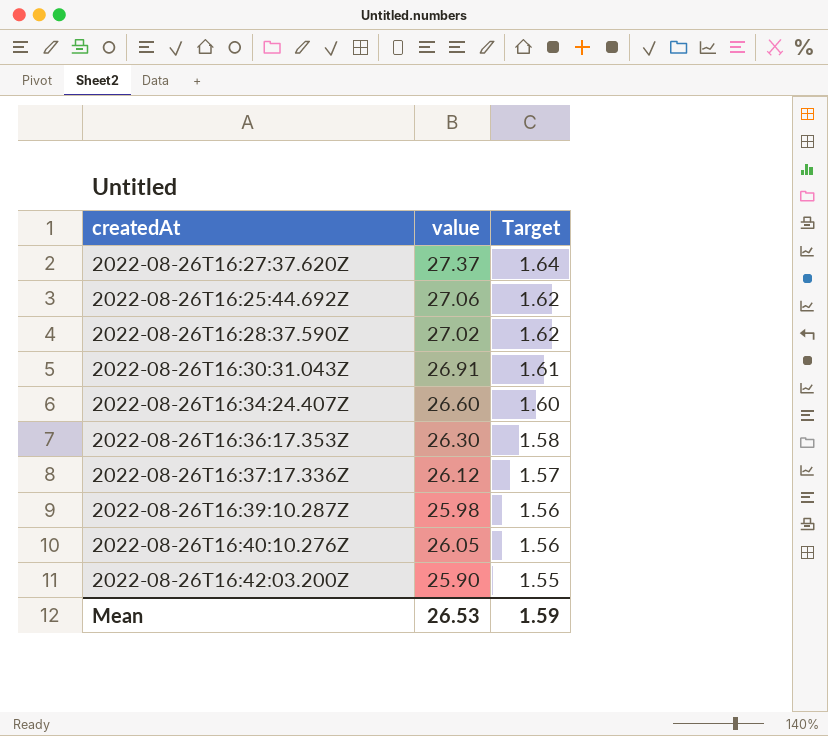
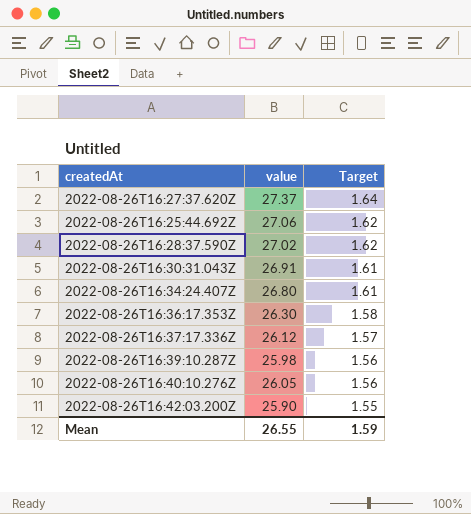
2022-08-26T16:34:24.407Z | value: 26.60 -> 26.80
2022-08-26T16:34:24.407Z | Target: 1.60 -> 1.61
Mean | value: 26.53 -> 26.55

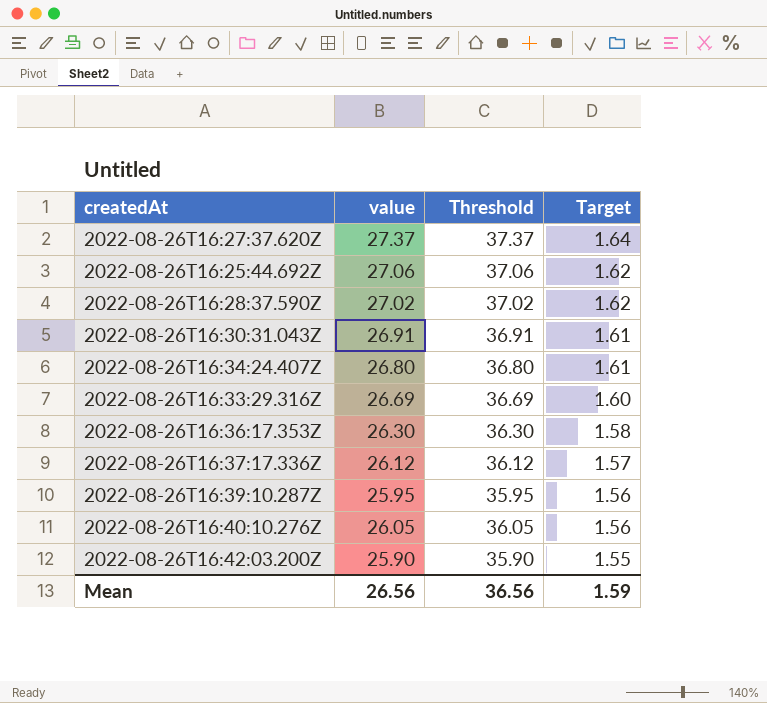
column Threshold | formula: none -> [value] + 10
row 2022-08-26T16:33:29.316Z: none -> 26.69 | 36.69 | 1.60
2022-08-26T16:39:10.287Z | value: 25.98 -> 25.95
Mean | value: 26.55 -> 26.56

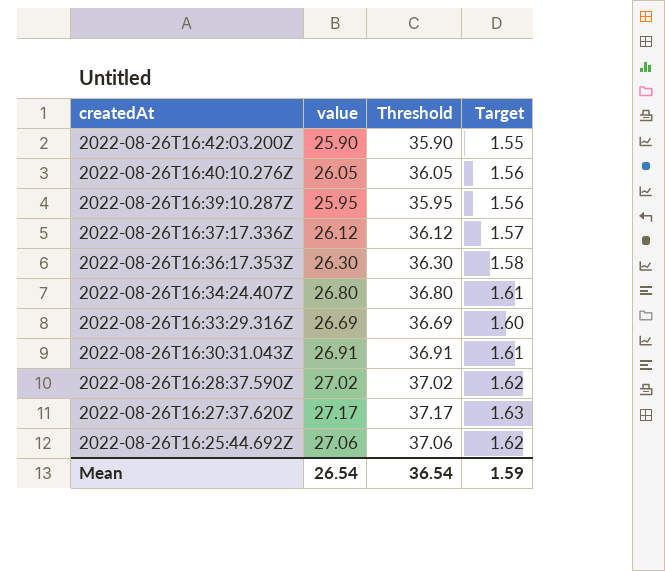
row order: Target descending -> createdAt descending
2022-08-26T16:27:37.620Z | value: 27.37 -> 27.17
2022-08-26T16:27:37.620Z | Threshold: 37.37 -> 37.17
2022-08-26T16:27:37.620Z | Target: 1.64 -> 1.63
Mean | value: 26.56 -> 26.54
Mean | Threshold: 36.56 -> 36.54

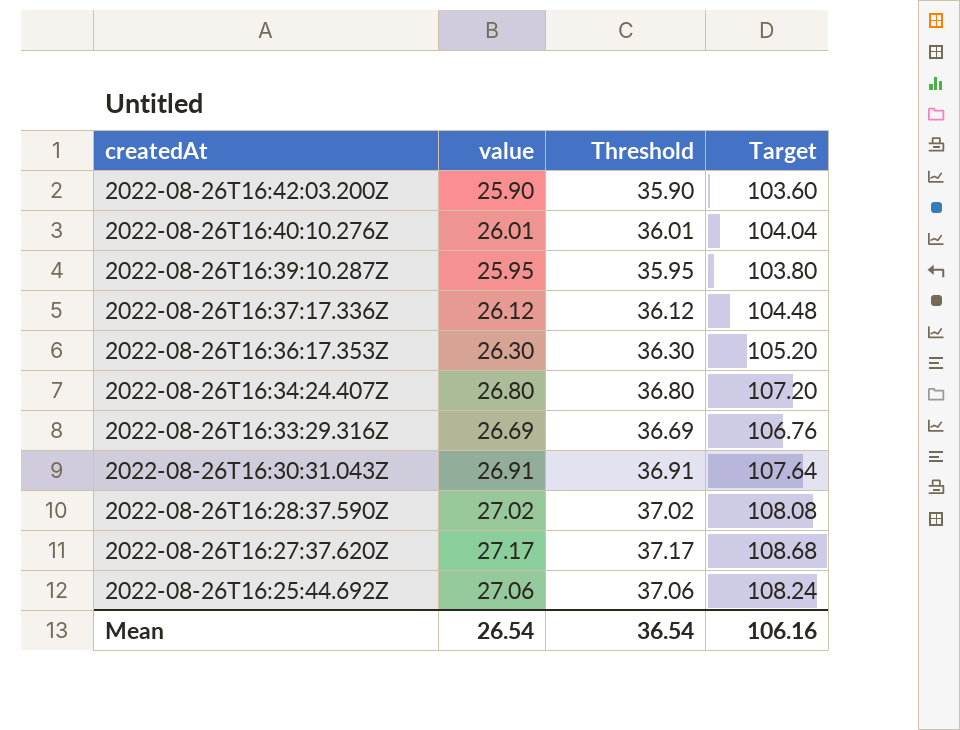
column Target | formula: [value] * 0.06 -> [value] * 4
2022-08-26T16:40:10.276Z | value: 26.05 -> 26.01
2022-08-26T16:40:10.276Z | Threshold: 36.05 -> 36.01
Mean | Target: 1.59 -> 106.16

